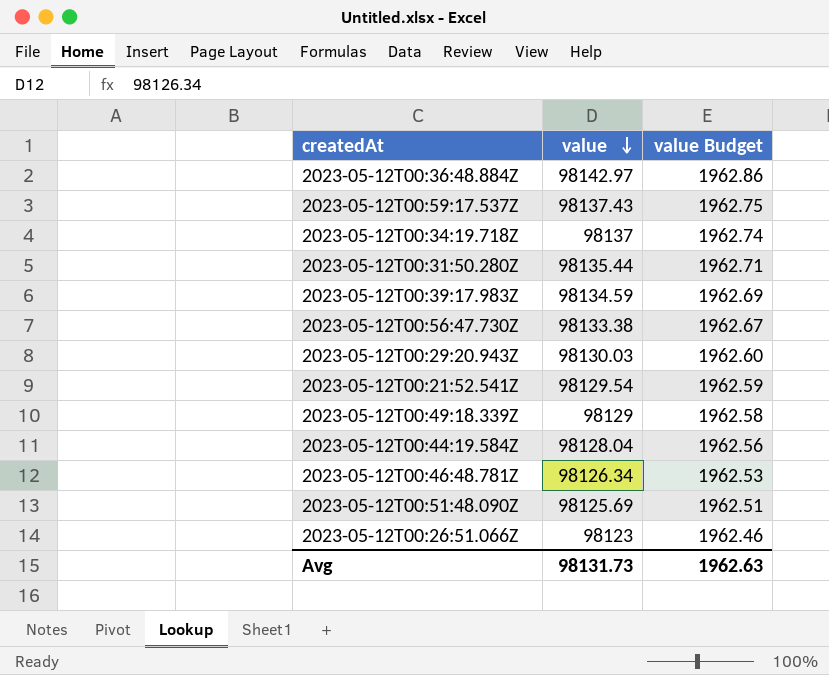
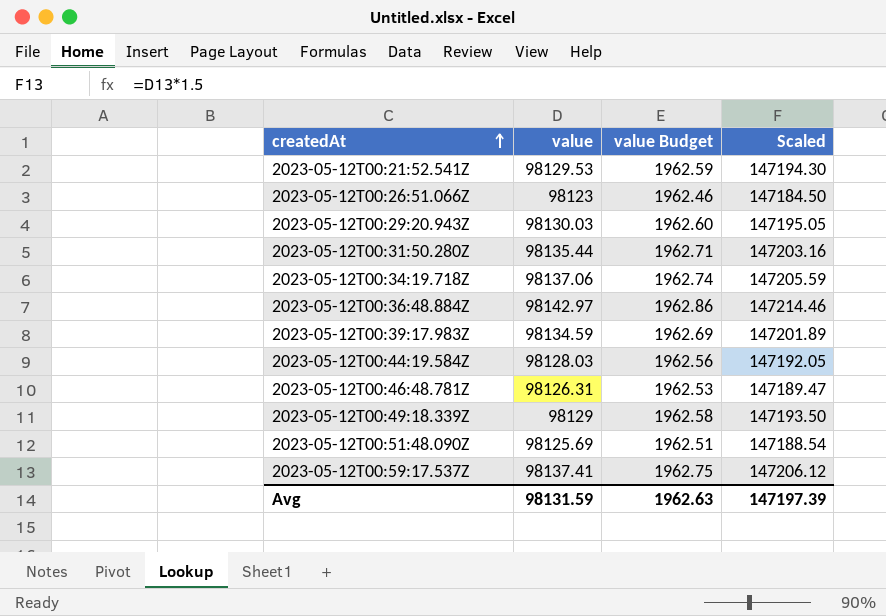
row order: value descending -> createdAt ascending
column Scaled | formula: none -> [value] * 1.5
row 2023-05-12T00:56:47.730Z: 98133.38 | 1962.67 -> none
2023-05-12T00:21:52.541Z | value: 98129.54 -> 98129.53
2023-05-12T00:34:19.718Z | value: 98137 -> 98137.06
2023-05-12T00:44:19.584Z | value: 98128.04 -> 98128.03
2023-05-12T00:46:48.781Z | value: 98126.34 -> 98126.31
2023-05-12T00:59:17.537Z | value: 98137.43 -> 98137.41
Avg | value: 98131.73 -> 98131.59

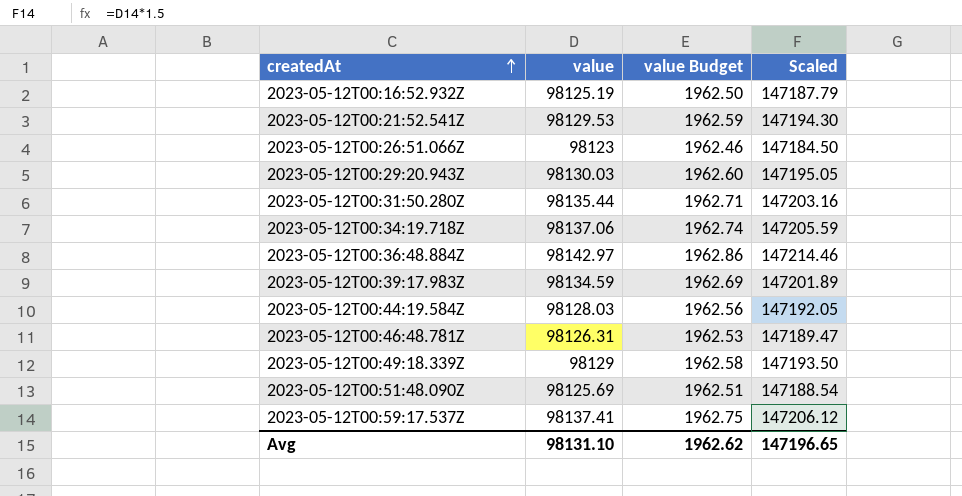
row 2023-05-12T00:16:52.932Z: none -> 98125.19 | 1962.50 | 147187.79
Avg | value: 98131.59 -> 98131.10
Avg | value Budget: 1962.63 -> 1962.62
Avg | Scaled: 147197.39 -> 147196.65

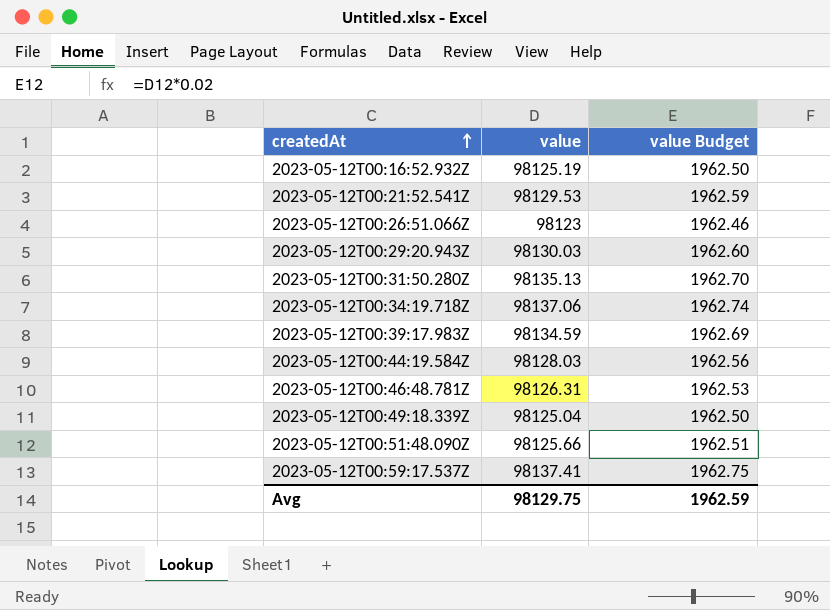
column Scaled | formula: [value] * 1.5 -> none
row 2023-05-12T00:36:48.884Z: 98142.97 | 1962.86 | 147214.46 -> none
2023-05-12T00:31:50.280Z | value: 98135.44 -> 98135.13
2023-05-12T00:31:50.280Z | value Budget: 1962.71 -> 1962.70
2023-05-12T00:49:18.339Z | value: 98129 -> 98125.04
2023-05-12T00:49:18.339Z | value Budget: 1962.58 -> 1962.50
2023-05-12T00:51:48.090Z | value: 98125.69 -> 98125.66
Avg | value: 98131.10 -> 98129.75
Avg | value Budget: 1962.62 -> 1962.59

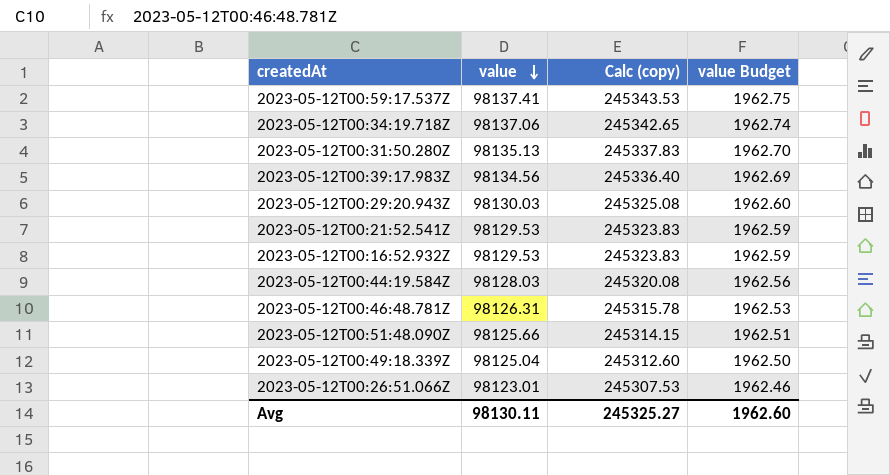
row order: createdAt ascending -> value descending
column Calc (copy) | formula: none -> [value] * 2.5
2023-05-12T00:39:17.983Z | value: 98134.59 -> 98134.56
2023-05-12T00:16:52.932Z | value: 98125.19 -> 98129.53
2023-05-12T00:16:52.932Z | value Budget: 1962.50 -> 1962.59
2023-05-12T00:26:51.066Z | value: 98123 -> 98123.01
Avg | value: 98129.75 -> 98130.11
Avg | value Budget: 1962.59 -> 1962.60

